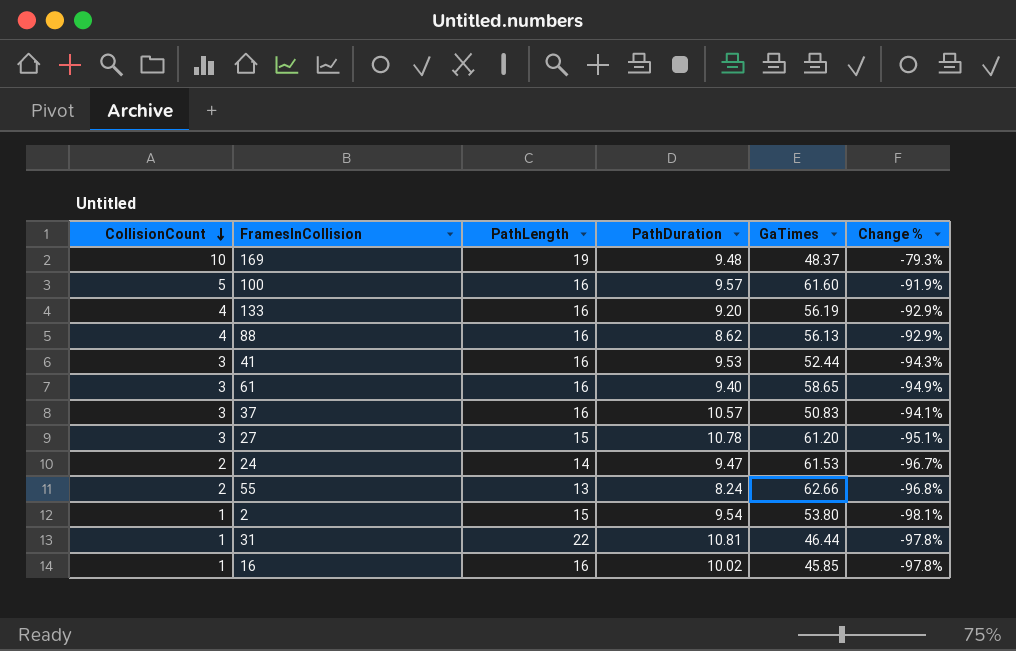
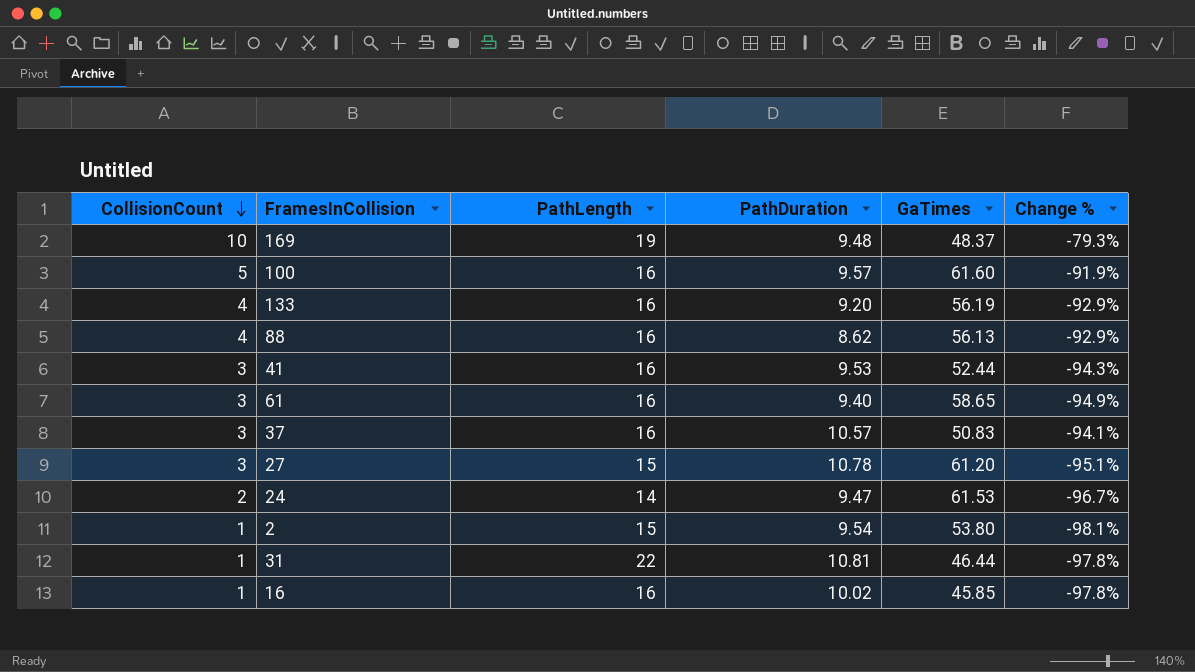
row 55: 2 | 13 | 8.24 | 62.66 | -96.8% -> none

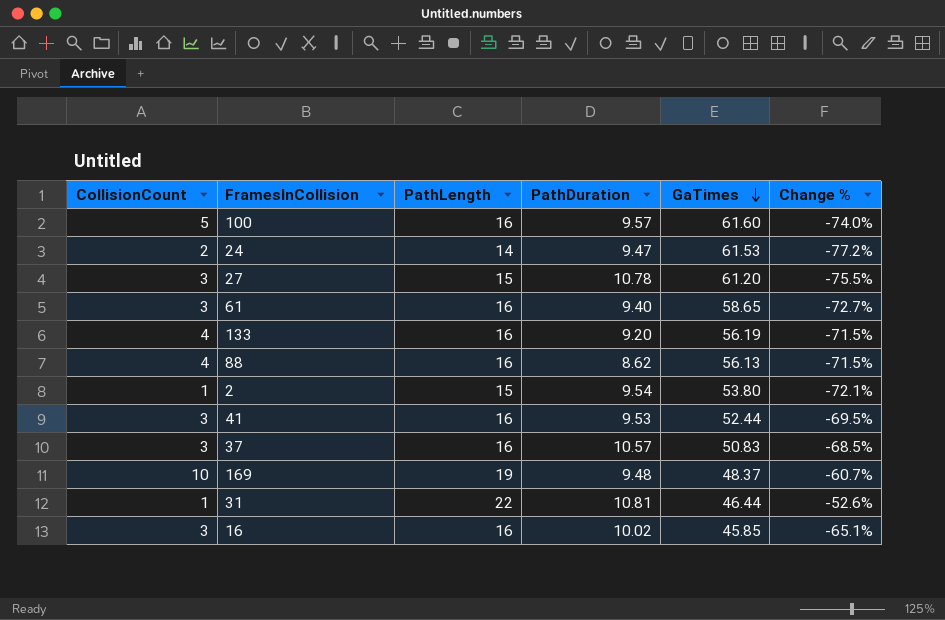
row order: CollisionCount descending -> GaTimes descending
column Change % | formula: ([CollisionCount] - [GaTimes]) / [GaTimes] -> ([PathLength] - [GaTimes]) / [GaTimes]
16 | CollisionCount: 1 -> 3

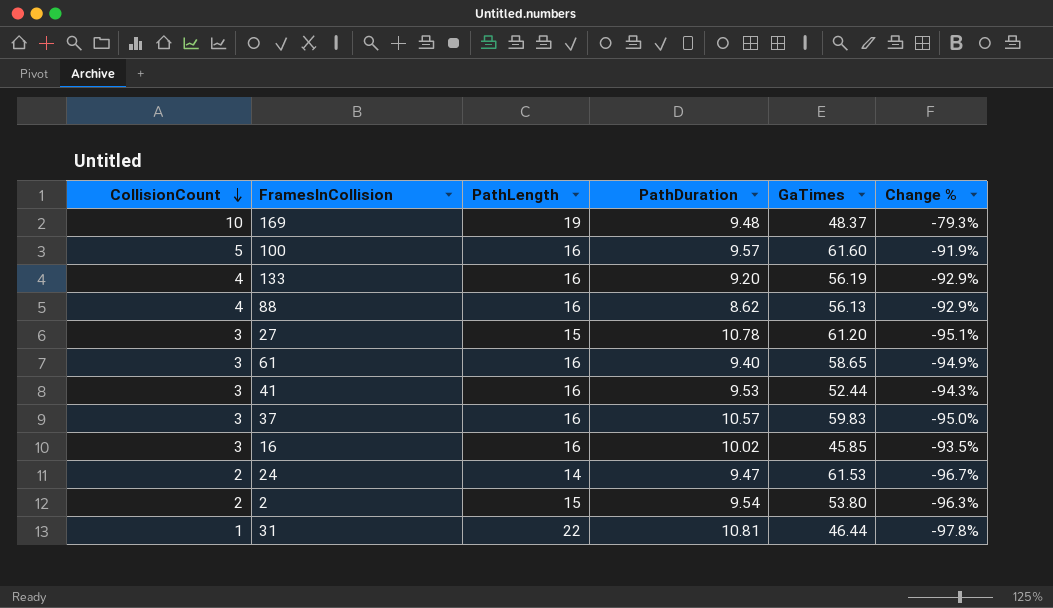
row order: GaTimes descending -> CollisionCount descending
column Change % | formula: ([PathLength] - [GaTimes]) / [GaTimes] -> ([CollisionCount] - [GaTimes]) / [GaTimes]
37 | GaTimes: 50.83 -> 59.83
2 | CollisionCount: 1 -> 2

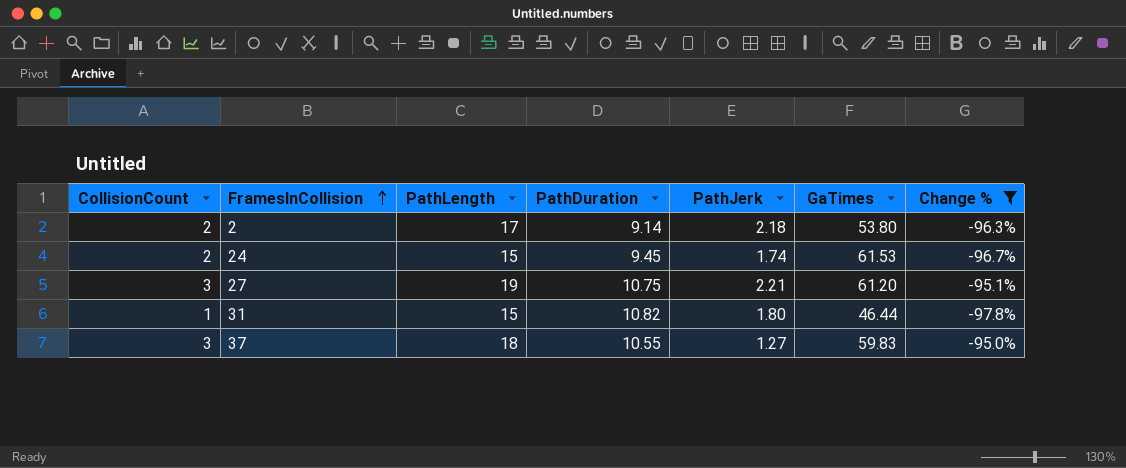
filter: none -> Change % <= -95.0%
row order: CollisionCount descending -> FramesInCollision ascending
column PathJerk | position: none -> 5
2 | PathLength: 15 -> 17
2 | PathDuration: 9.54 -> 9.14
24 | PathLength: 14 -> 15
24 | PathDuration: 9.47 -> 9.45
27 | PathLength: 15 -> 19
27 | PathDuration: 10.78 -> 10.75
31 | PathLength: 22 -> 15
31 | PathDuration: 10.81 -> 10.82
37 | PathLength: 16 -> 18
37 | PathDuration: 10.57 -> 10.55

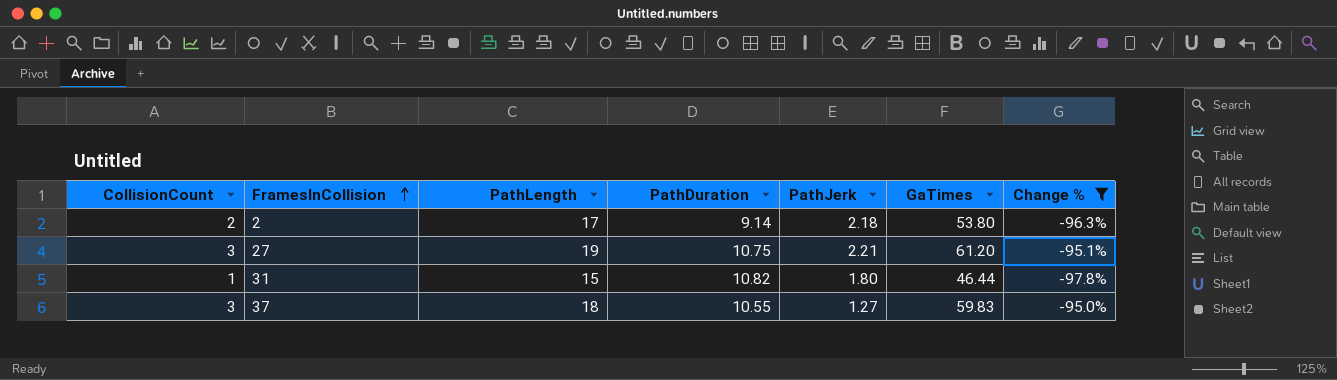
row 24: 2 | 15 | 9.45 | 1.74 | 61.53 | -96.7% -> none

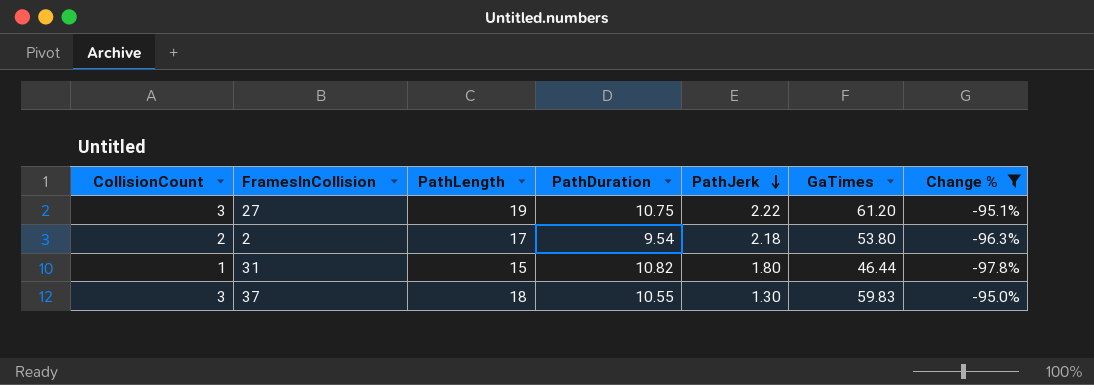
row order: FramesInCollision ascending -> PathJerk descending
27 | PathJerk: 2.21 -> 2.22
2 | PathDuration: 9.14 -> 9.54
37 | PathJerk: 1.27 -> 1.30

